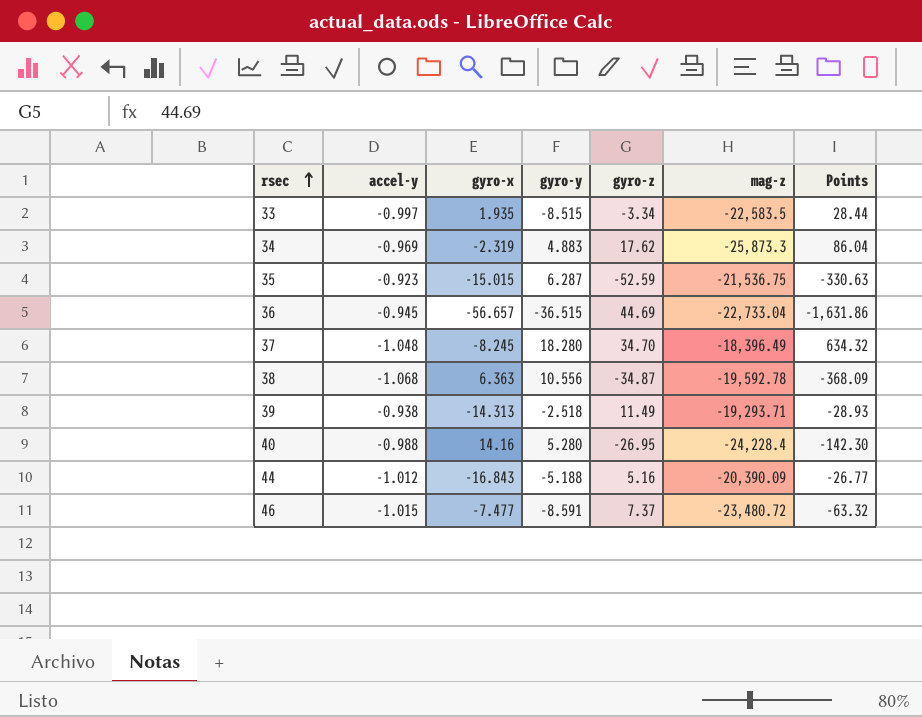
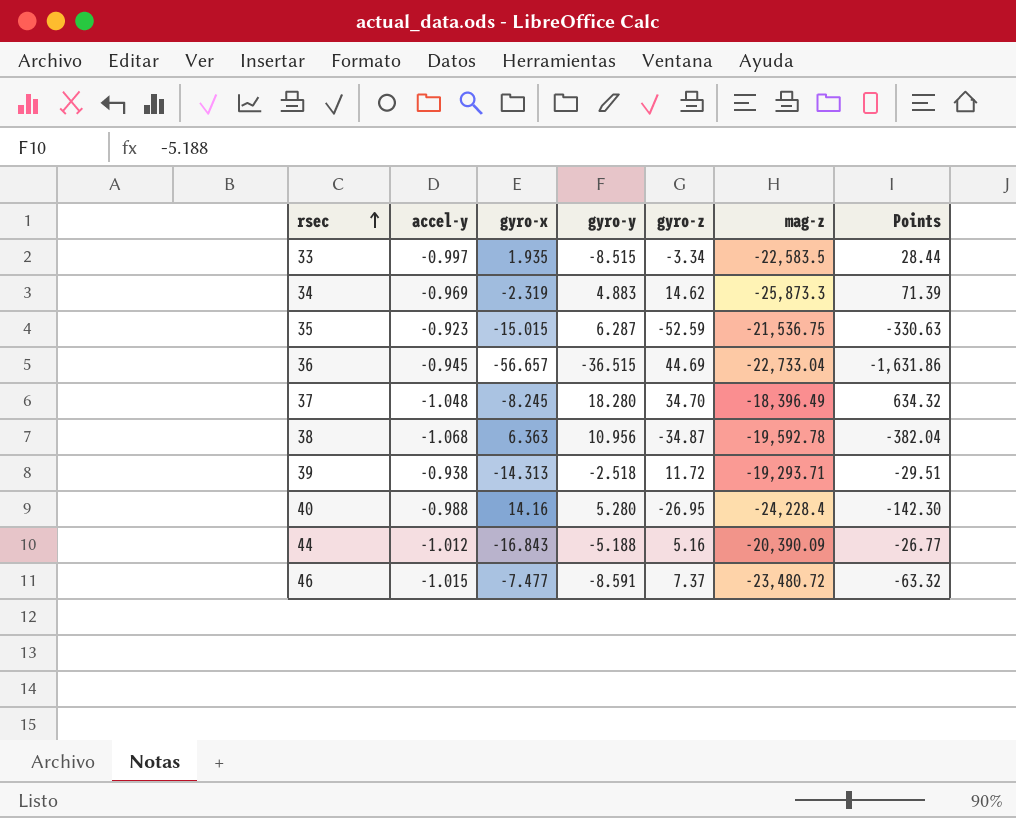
34 | gyro-z: 17.62 -> 14.62
34 | Points: 86.04 -> 71.39
38 | gyro-y: 10.556 -> 10.956
38 | Points: -368.09 -> -382.04
39 | gyro-z: 11.49 -> 11.72
39 | Points: -28.93 -> -29.51

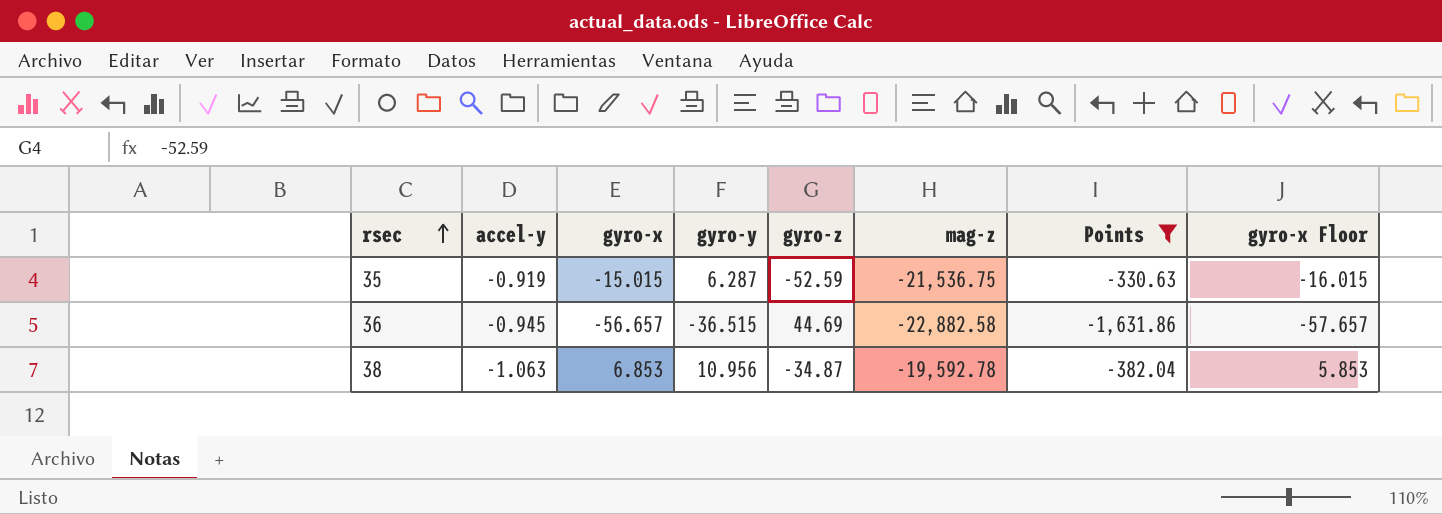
filter: none -> Points <= -330.63
column gyro-x Floor | formula: none -> [gyro-x] - 1
35 | accel-y: -0.923 -> -0.919
36 | mag-z: -22,733.04 -> -22,882.58
38 | accel-y: -1.068 -> -1.063
38 | gyro-x: 6.363 -> 6.853

